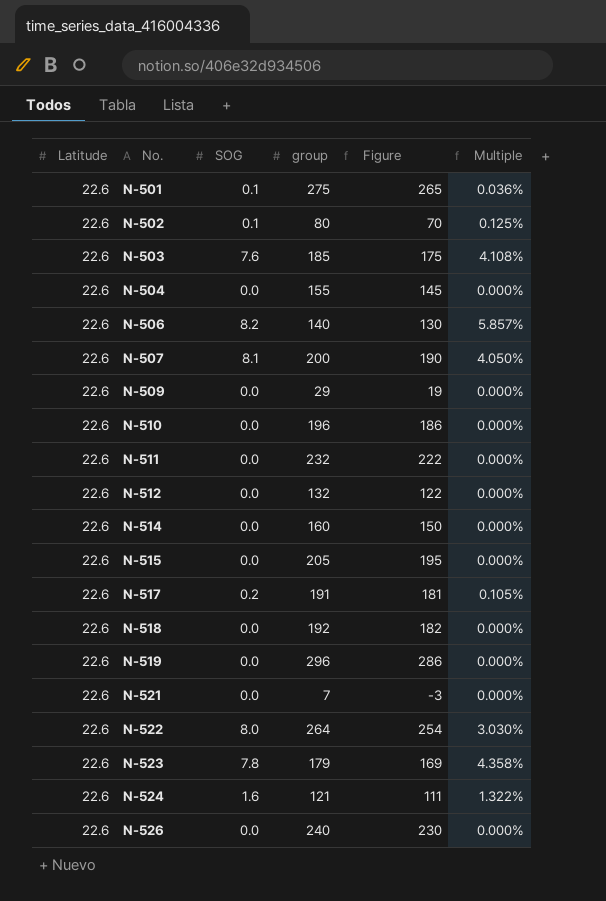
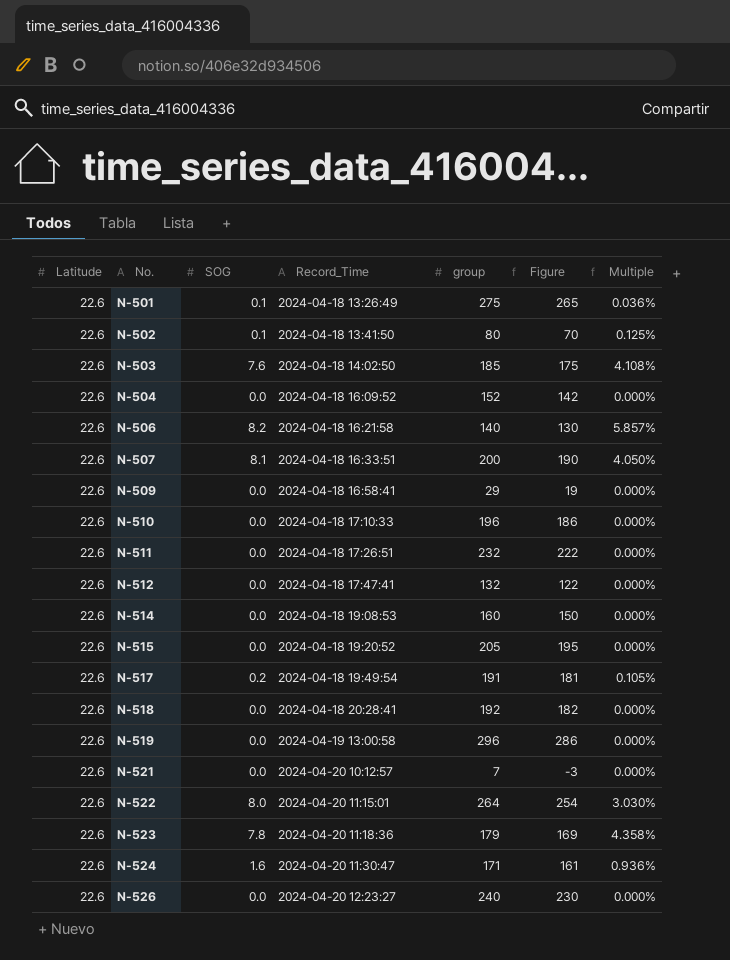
column Record_Time | position: none -> 4
N-504 | group: 155 -> 152
N-504 | Figure: 145 -> 142
N-524 | group: 121 -> 171
N-524 | Figure: 111 -> 161
N-524 | Multiple: 1.322% -> 0.936%

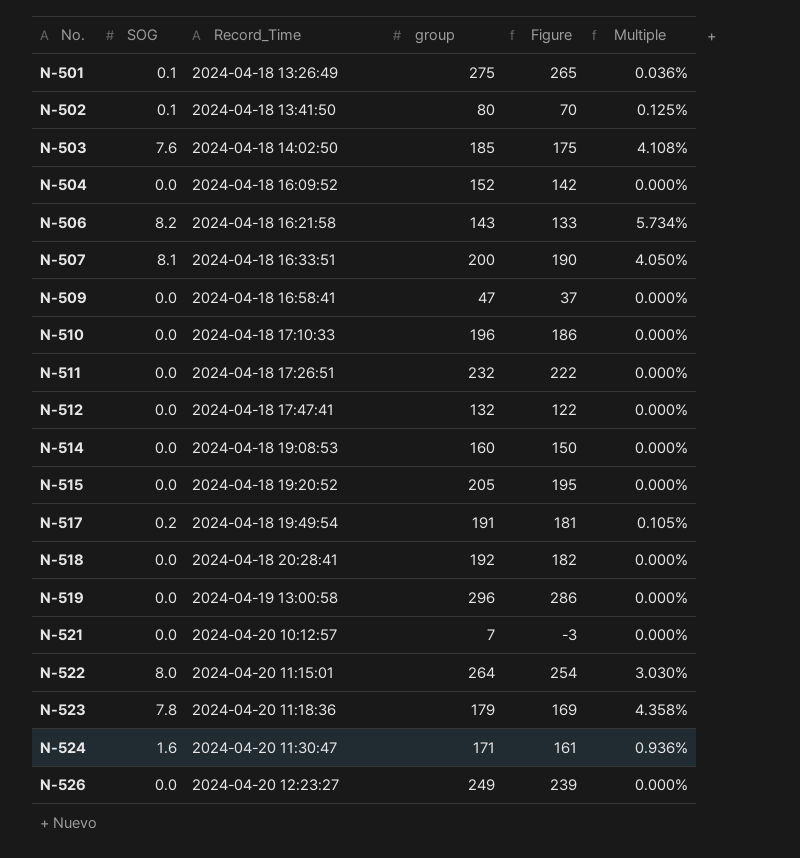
column Latitude | position: 1 -> none
N-506 | group: 140 -> 143
N-506 | Figure: 130 -> 133
N-506 | Multiple: 5.857% -> 5.734%
N-509 | group: 29 -> 47
N-509 | Figure: 19 -> 37
N-526 | group: 240 -> 249
N-526 | Figure: 230 -> 239

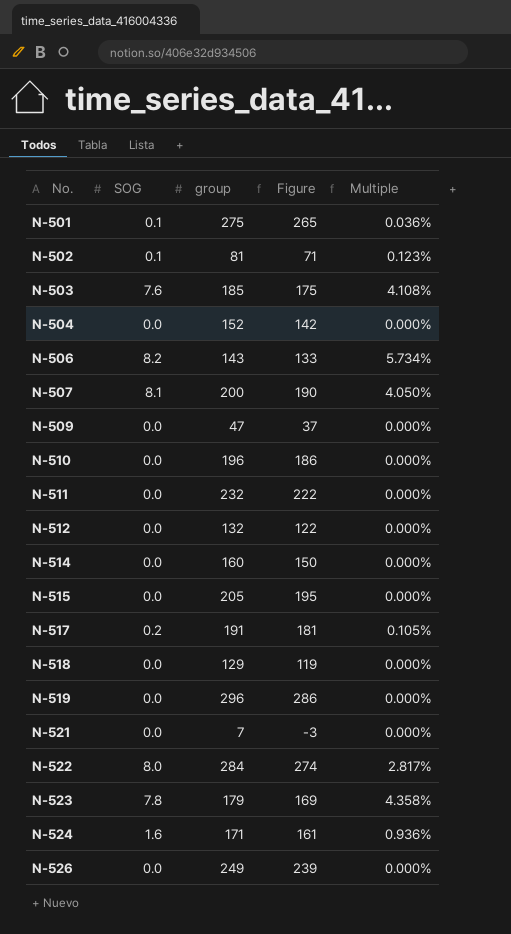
column Record_Time | position: 3 -> none
N-502 | group: 80 -> 81
N-502 | Figure: 70 -> 71
N-502 | Multiple: 0.125% -> 0.123%
N-518 | group: 192 -> 129
N-518 | Figure: 182 -> 119
N-522 | group: 264 -> 284
N-522 | Figure: 254 -> 274
N-522 | Multiple: 3.030% -> 2.817%

